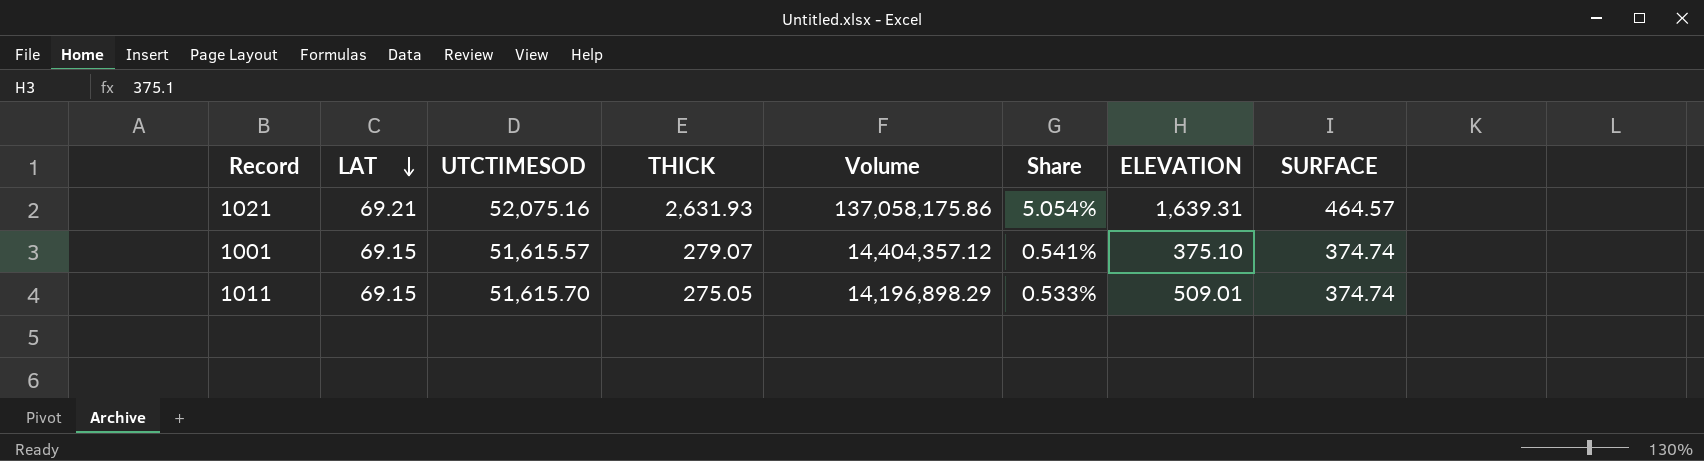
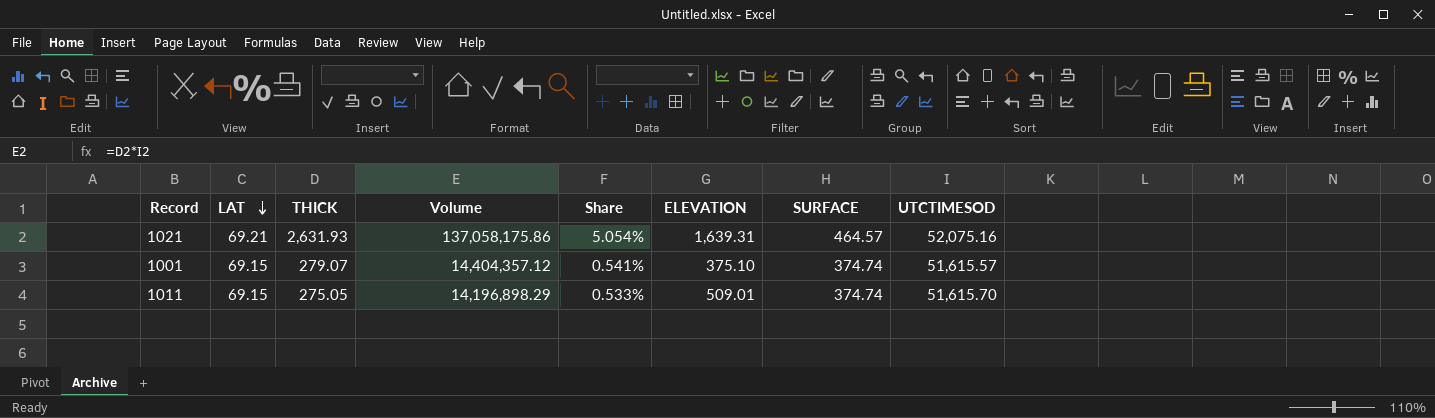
column UTCTIMESOD | position: 3 -> 8

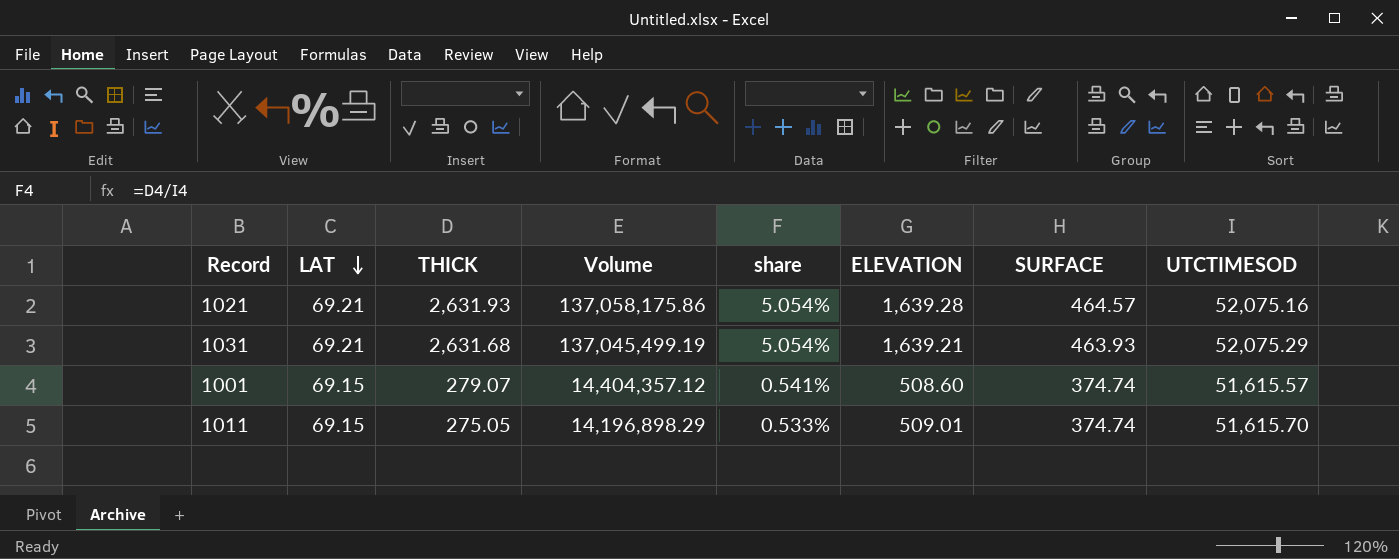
column name: Share -> share
1021 | ELEVATION: 1,639.31 -> 1,639.28
row 1031: none -> 69.21 | 2,631.68 | 137,045,499.19 | 5.054% | 1,639.21 | 463.93 | 52,075.29
1001 | ELEVATION: 375.10 -> 508.60

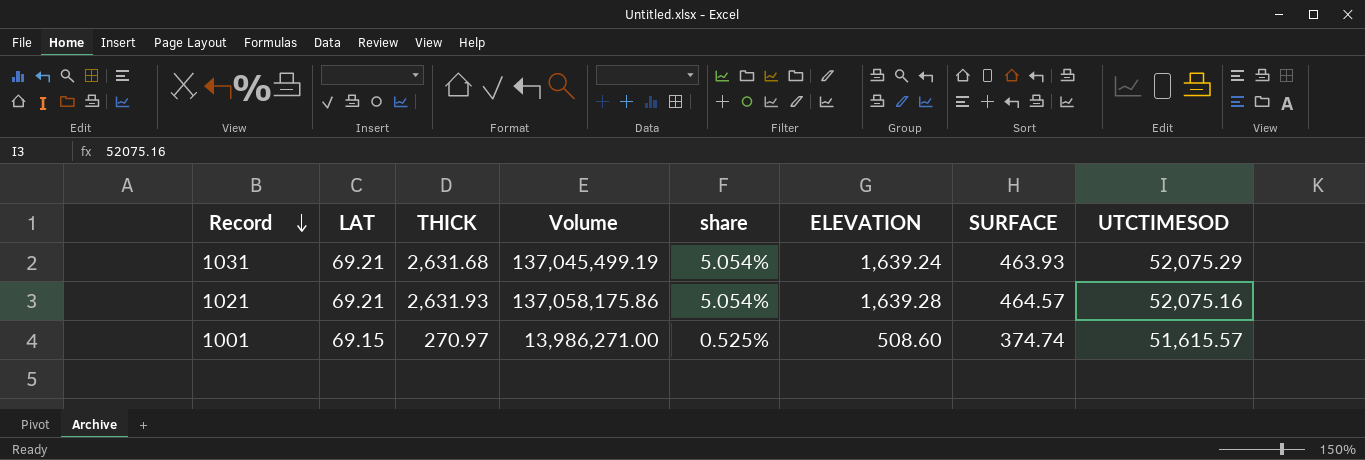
row order: LAT descending -> Record descending
row 1011: 69.15 | 275.05 | 14,196,898.29 | 0.533% | 509.01 | 374.74 | 51,615.70 -> none
1031 | ELEVATION: 1,639.21 -> 1,639.24
1001 | THICK: 279.07 -> 270.97
1001 | Volume: 14,404,357.12 -> 13,986,271.00
1001 | share: 0.541% -> 0.525%

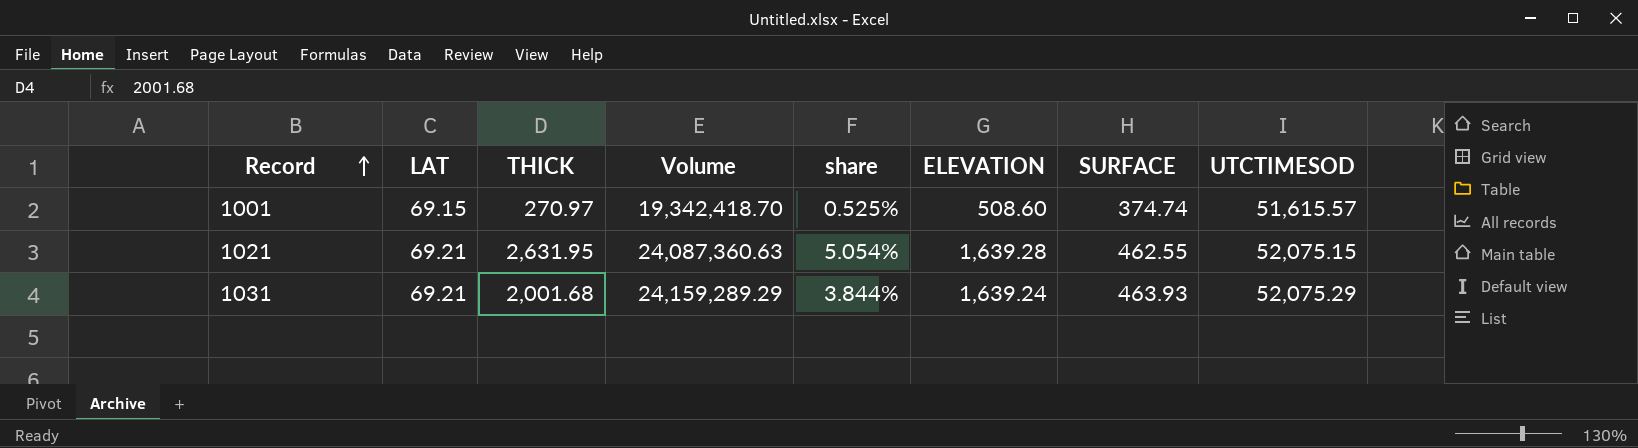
row order: Record descending -> Record ascending
column Volume | formula: [THICK] * [UTCTIMESOD] -> [SURFACE] * [UTCTIMESOD]
1021 | THICK: 2,631.93 -> 2,631.95
1021 | SURFACE: 464.57 -> 462.55
1021 | UTCTIMESOD: 52,075.16 -> 52,075.15
1031 | THICK: 2,631.68 -> 2,001.68
1031 | share: 5.054% -> 3.844%

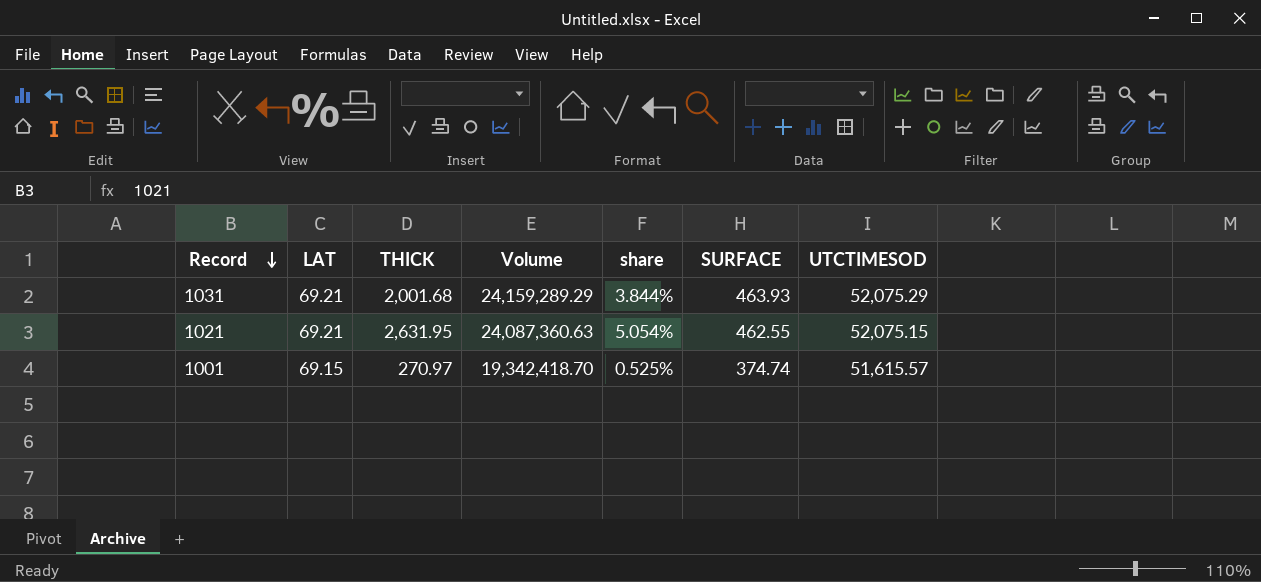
row order: Record ascending -> Record descending
column ELEVATION | position: 6 -> none

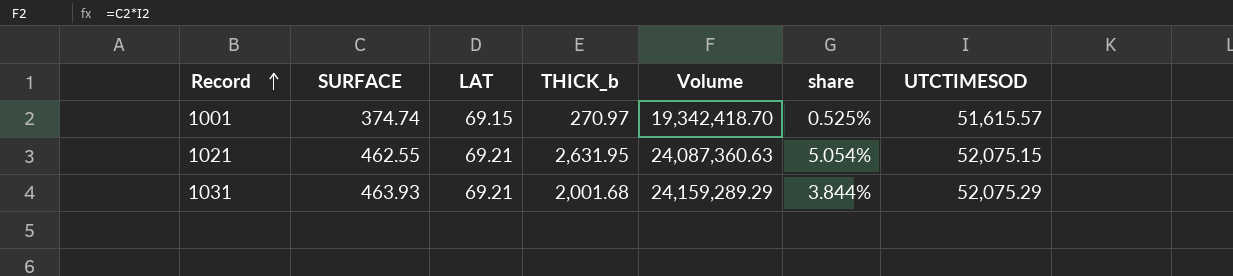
row order: Record descending -> Record ascending
column SURFACE | position: 6 -> 2
column name: THICK -> THICK_b

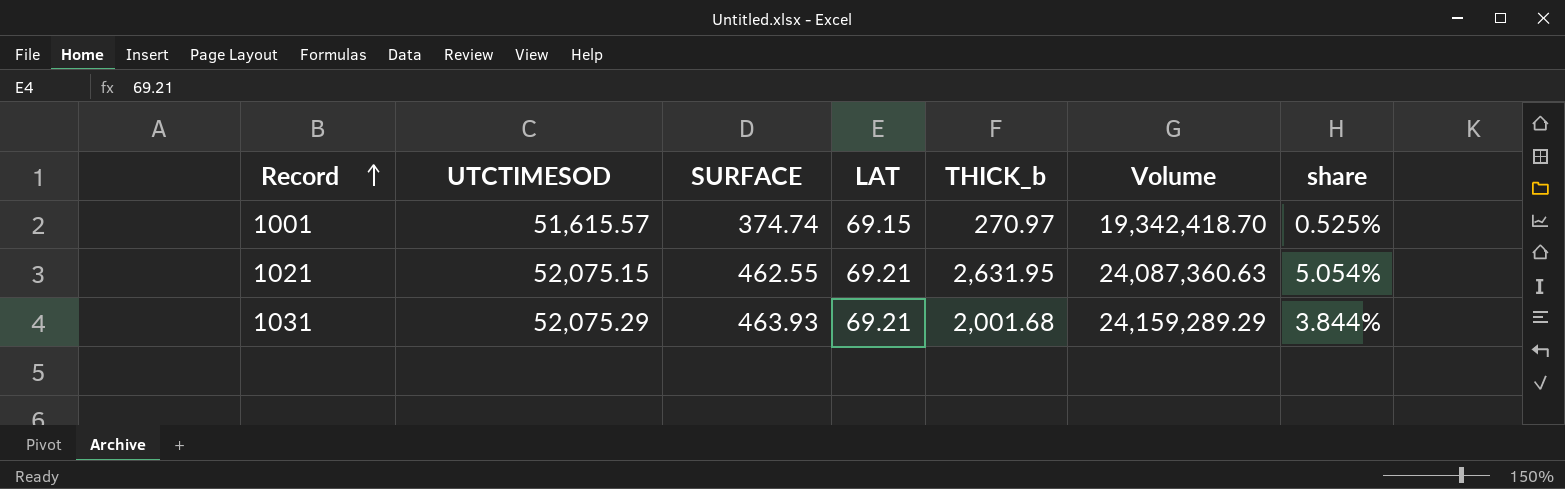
column UTCTIMESOD | position: 7 -> 2

